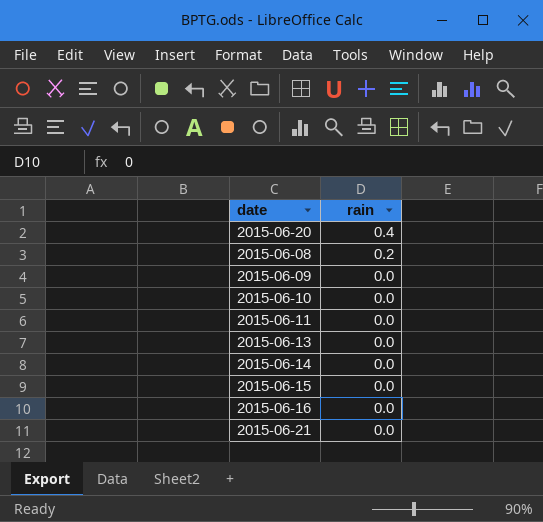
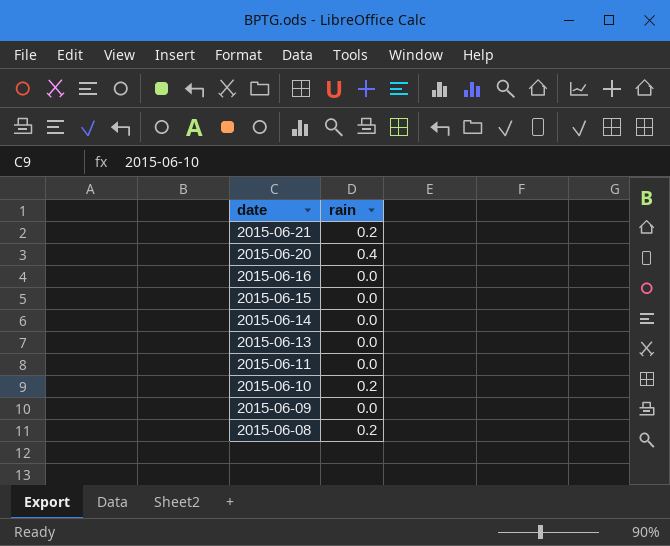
row order: rain descending -> date descending
2015-06-21 | rain: 0.0 -> 0.2
2015-06-10 | rain: 0.0 -> 0.2

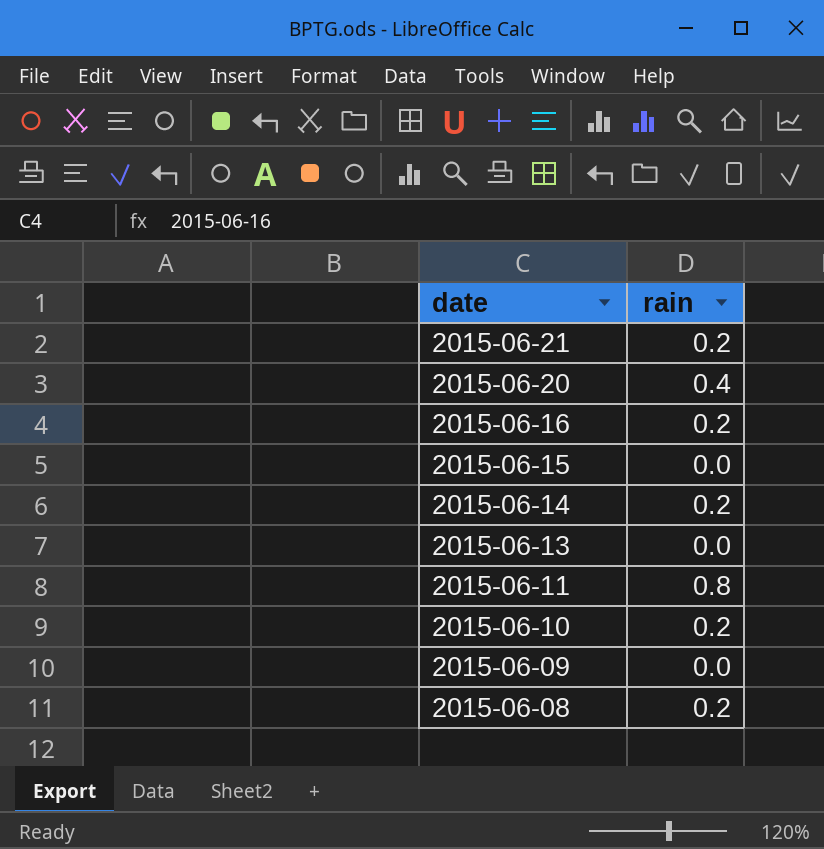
2015-06-16 | rain: 0.0 -> 0.2
2015-06-14 | rain: 0.0 -> 0.2
2015-06-11 | rain: 0.0 -> 0.8

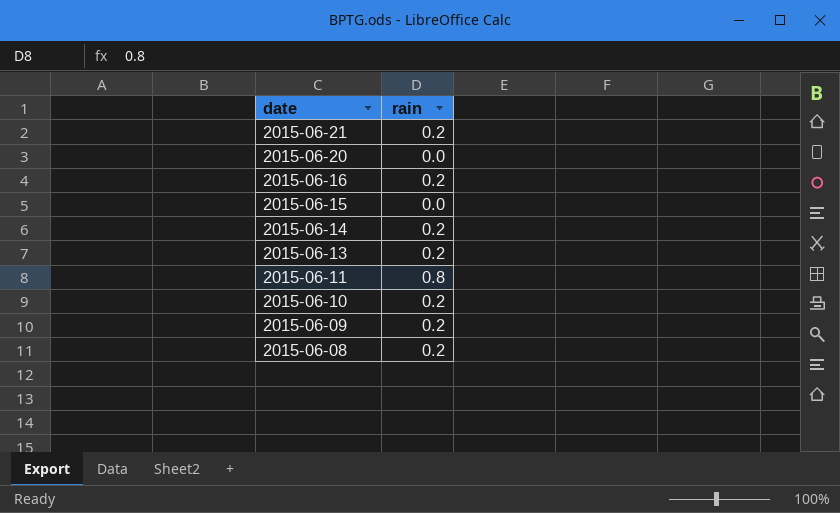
2015-06-20 | rain: 0.4 -> 0.0
2015-06-13 | rain: 0.0 -> 0.2
2015-06-09 | rain: 0.0 -> 0.2

